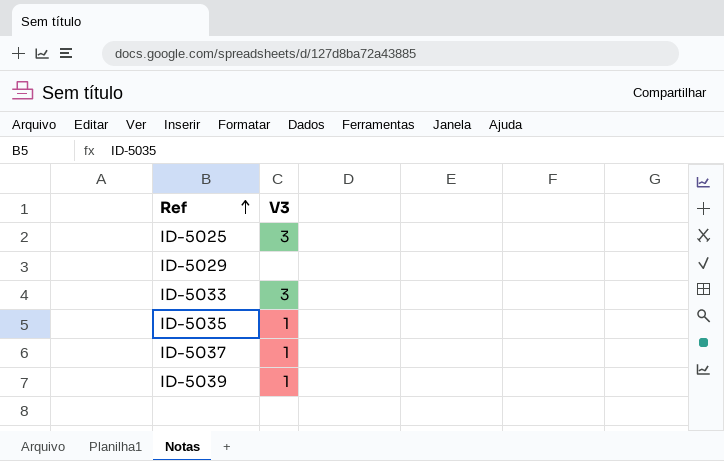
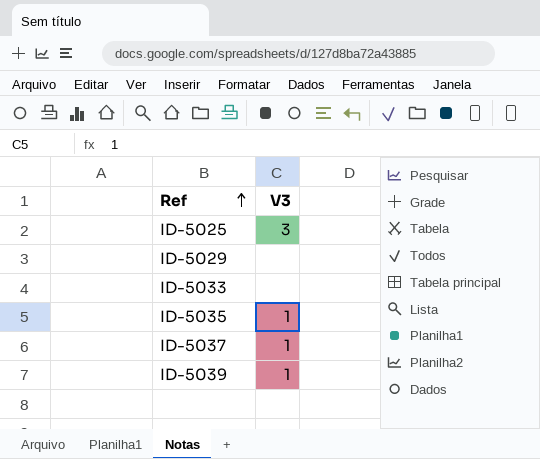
ID-5033 | V3: 3 -> none

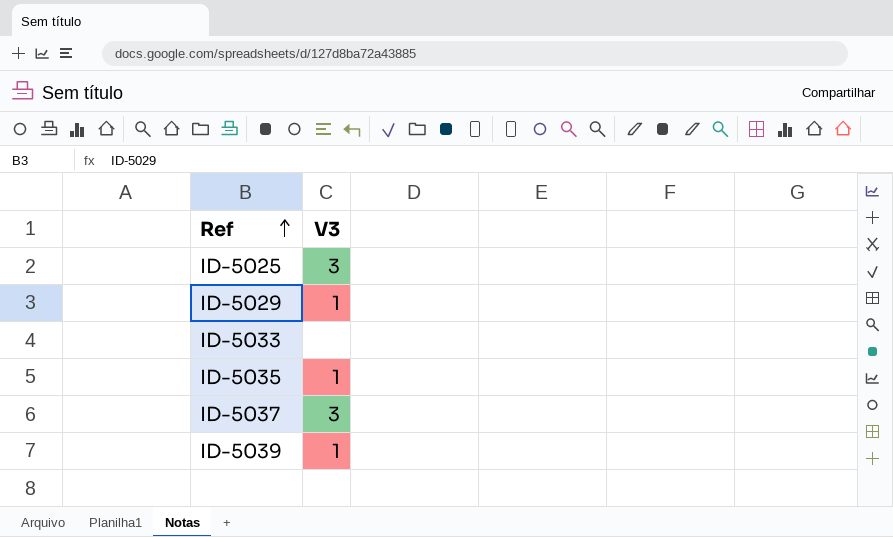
ID-5029 | V3: none -> 1
ID-5037 | V3: 1 -> 3

